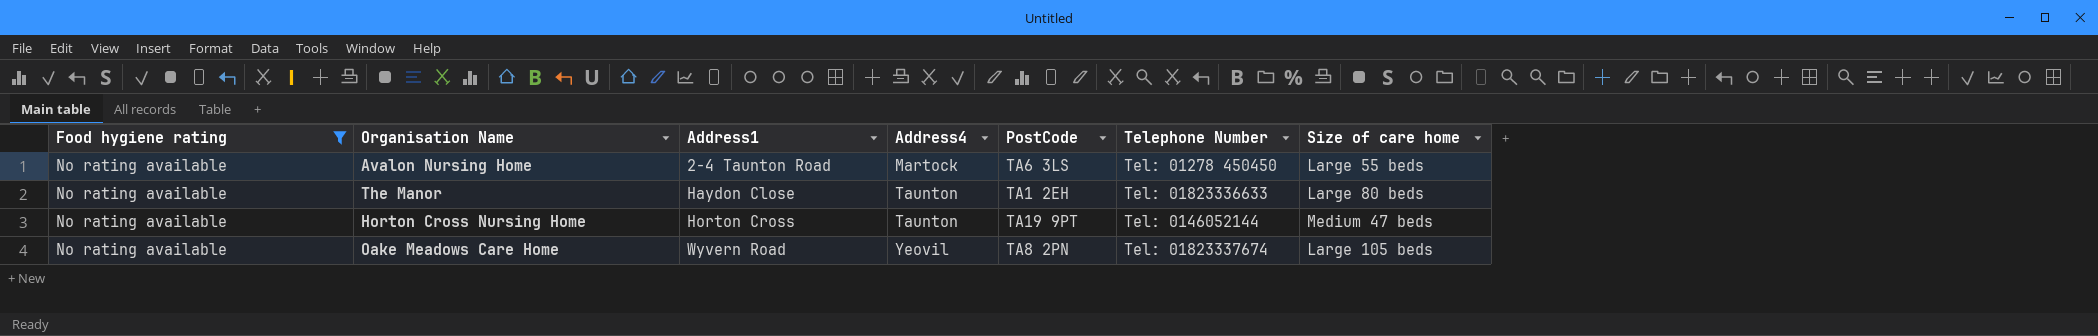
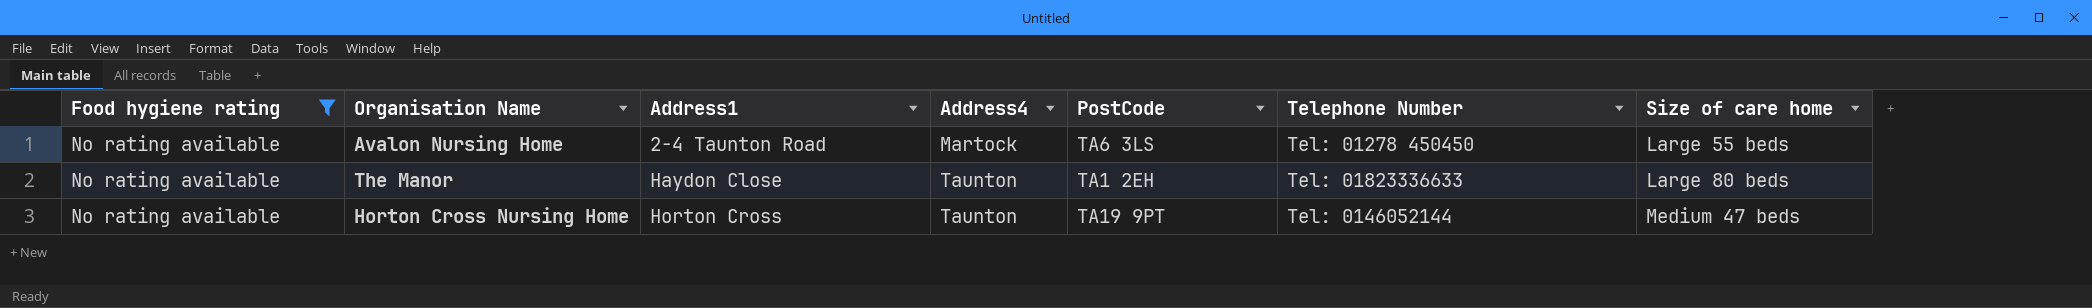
row Oake Meadows Care Home: No rating available | Wyvern Road | Yeovil | TA8 2PN | Tel: 01823337674 | Large 105 beds -> none

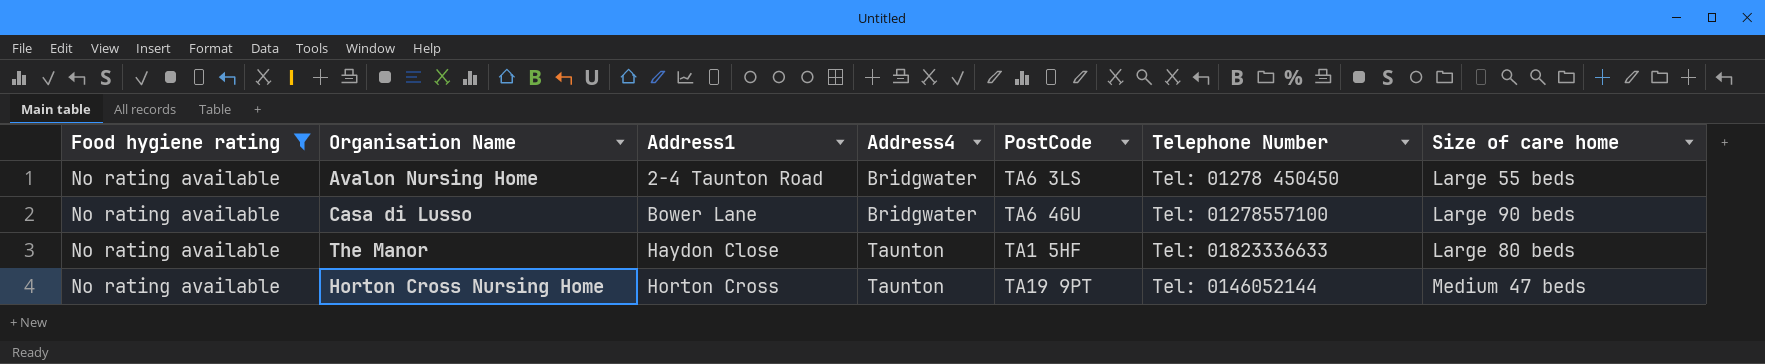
Avalon Nursing Home | Address4: Martock -> Bridgwater
row Casa di Lusso: none -> No rating available | Bower Lane | Bridgwater | TA6 4GU | Tel: 01278557100 | Large 90 beds
The Manor | PostCode: TA1 2EH -> TA1 5HF

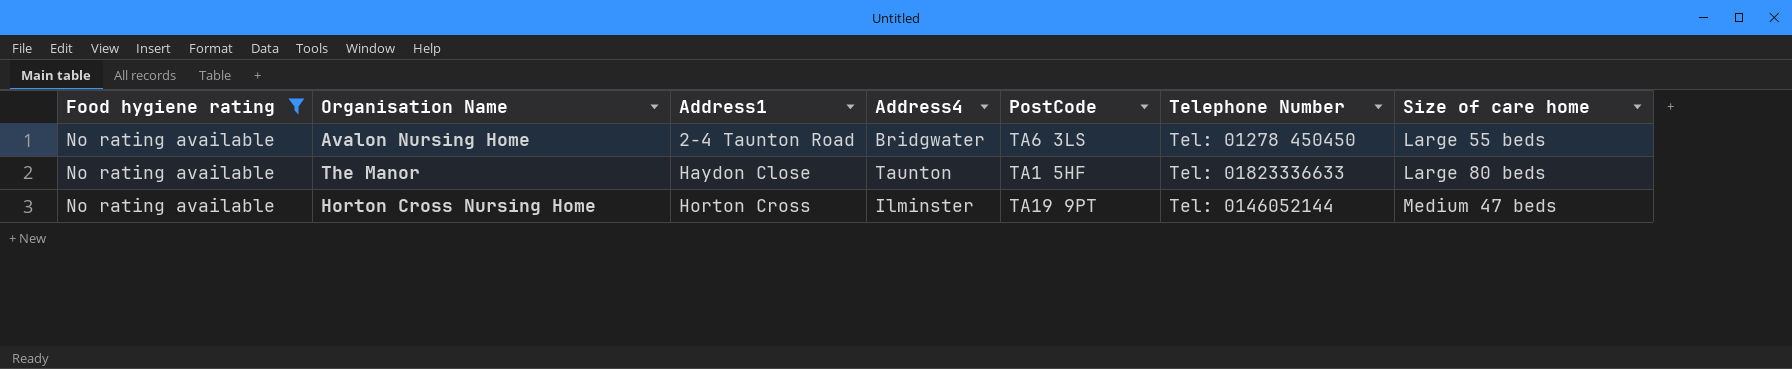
row Casa di Lusso: No rating available | Bower Lane | Bridgwater | TA6 4GU | Tel: 01278557100 | Large 90 beds -> none
Horton Cross Nursing Home | Address4: Taunton -> Ilminster

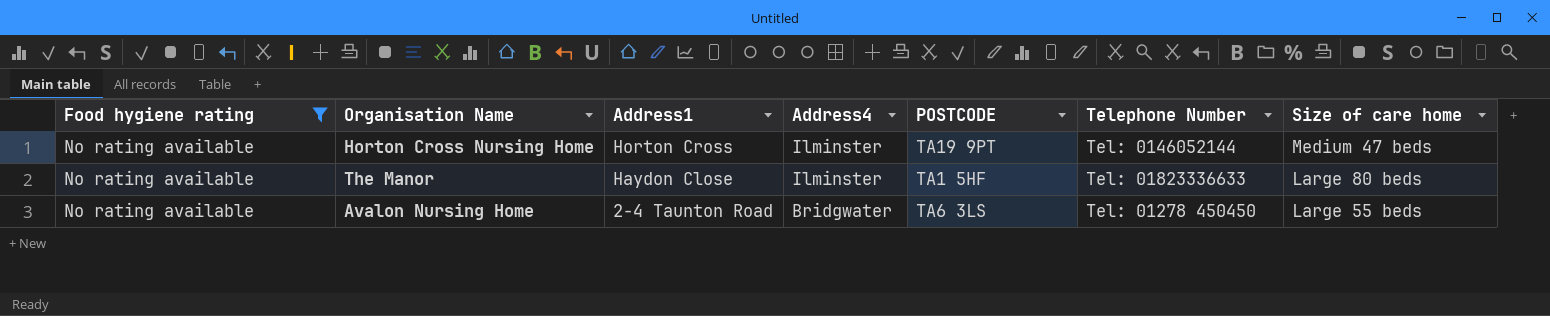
row order: Address1 ascending -> Address1 descending
column name: PostCode -> POSTCODE
The Manor | Address4: Taunton -> Ilminster

